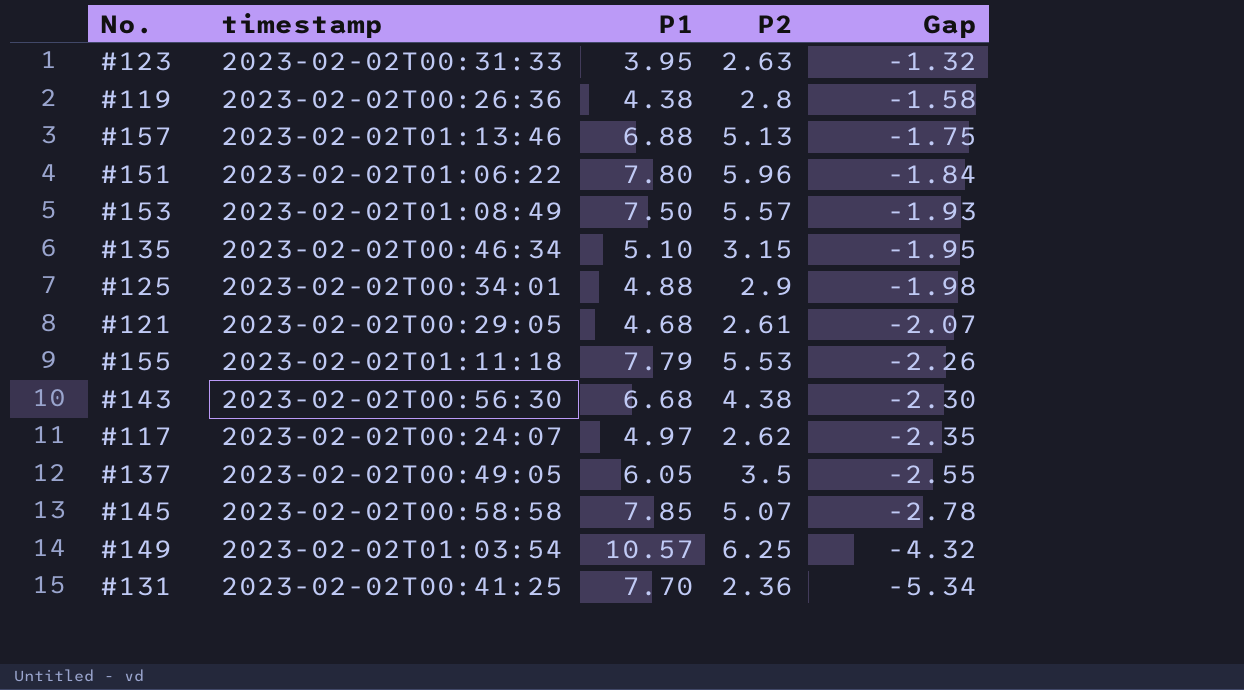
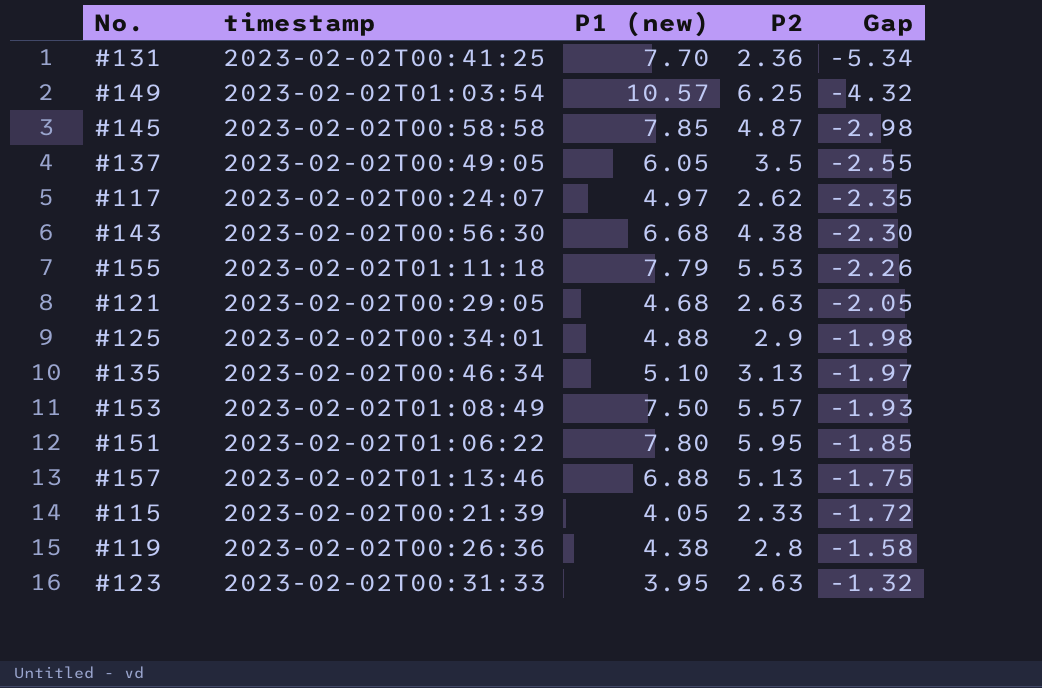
row order: Gap descending -> Gap ascending
column name: P1 -> P1 (new)
#145 | P2: 5.07 -> 4.87
#145 | Gap: -2.78 -> -2.98
#121 | P2: 2.61 -> 2.63
#121 | Gap: -2.07 -> -2.05
#135 | P2: 3.15 -> 3.13
#135 | Gap: -1.95 -> -1.97
#151 | P2: 5.96 -> 5.95
#151 | Gap: -1.84 -> -1.85
row #115: none -> 2023-02-02T00:21:39 | 4.05 | 2.33 | -1.72

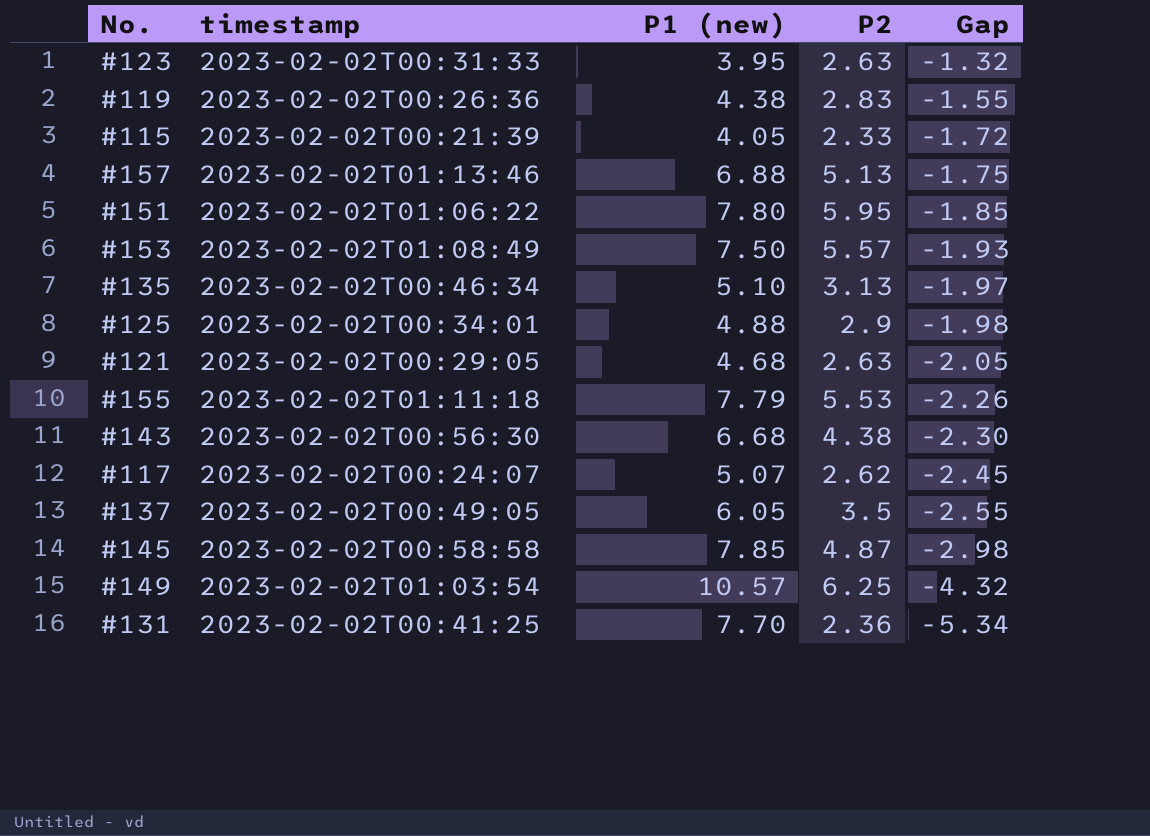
row order: Gap ascending -> Gap descending
#119 | P2: 2.8 -> 2.83
#119 | Gap: -1.58 -> -1.55
#117 | P1 (new): 4.97 -> 5.07
#117 | Gap: -2.35 -> -2.45

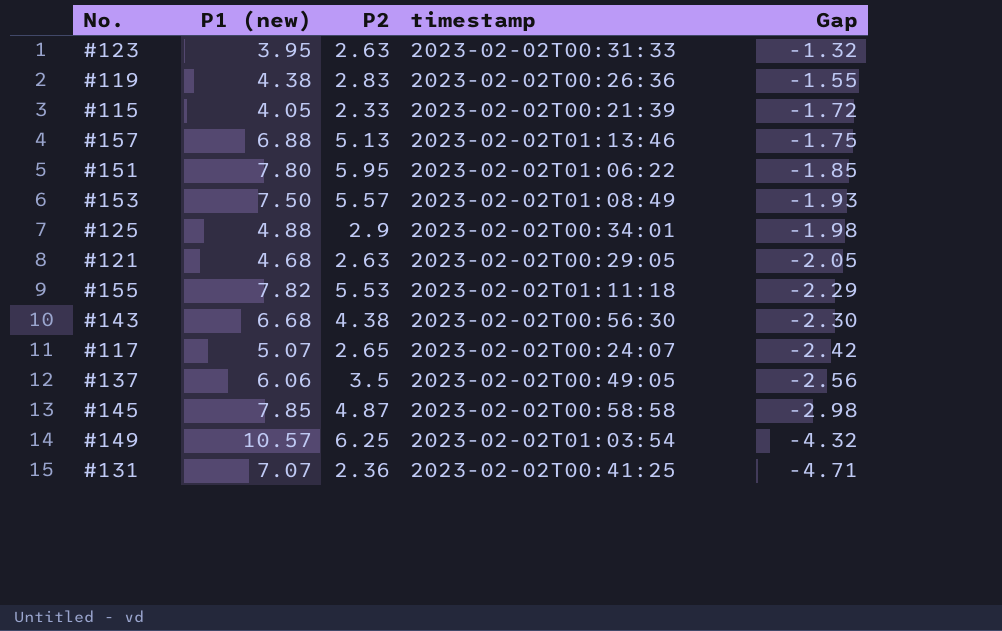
column timestamp | position: 2 -> 4
row #135: 2023-02-02T00:46:34 | 5.10 | 3.13 | -1.97 -> none
#155 | P1 (new): 7.79 -> 7.82
#155 | Gap: -2.26 -> -2.29
#117 | P2: 2.62 -> 2.65
#117 | Gap: -2.45 -> -2.42
#137 | P1 (new): 6.05 -> 6.06
#137 | Gap: -2.55 -> -2.56
#131 | P1 (new): 7.70 -> 7.07
#131 | Gap: -5.34 -> -4.71

